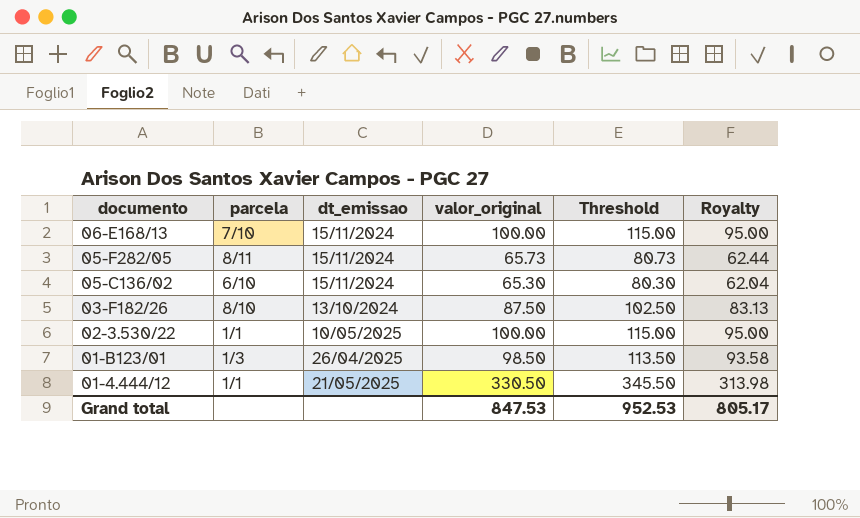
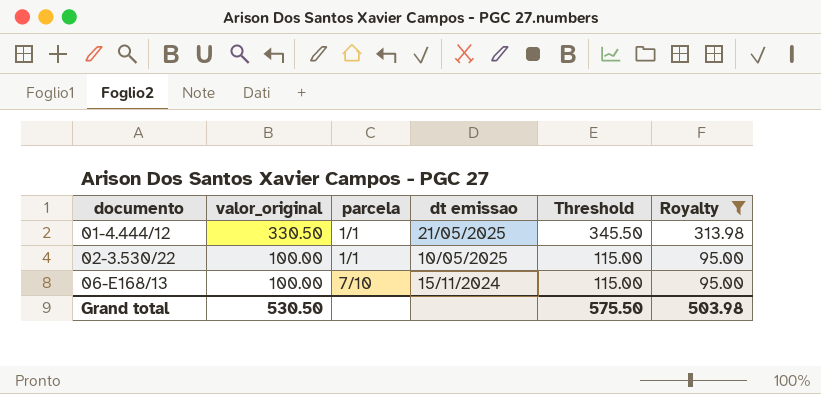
filter: none -> Royalty >= 95.00
row order: documento descending -> documento ascending
column valor_original | position: 4 -> 2
column name: dt_emissao -> dt emissao
Grand total | valor_original: 847.53 -> 530.50
Grand total | Threshold: 952.53 -> 575.50
Grand total | Royalty: 805.17 -> 503.98

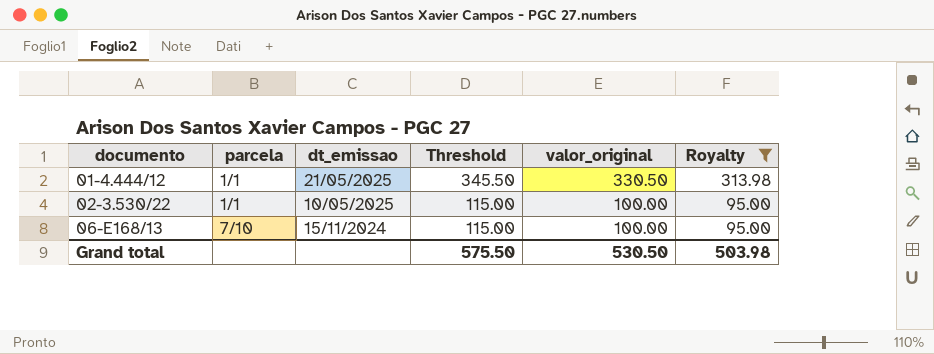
column name: dt emissao -> dt_emissao
column valor_original | position: 2 -> 5

